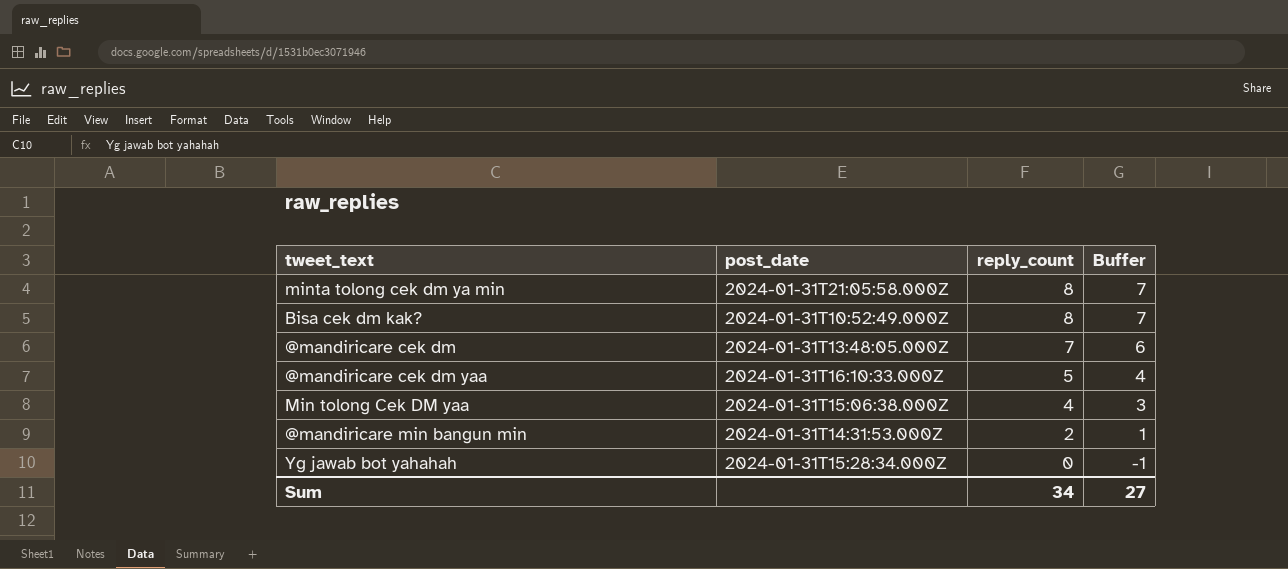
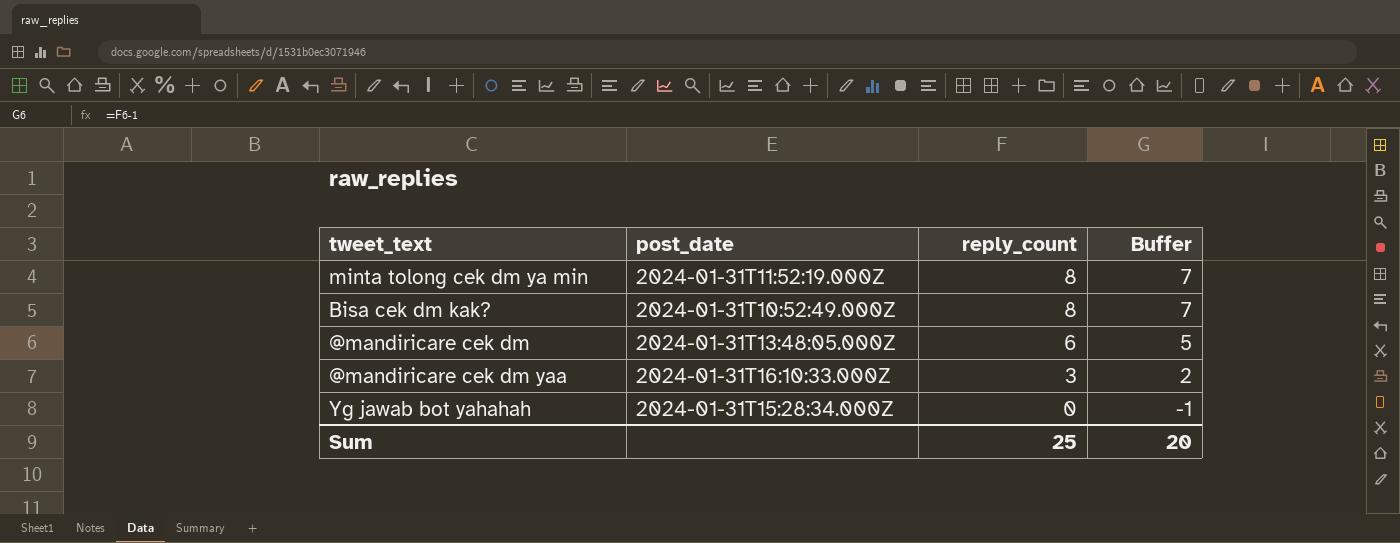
row Min tolong Cek DM yaa: 2024-01-31T15:06:38.000Z | 4 | 3 -> none
row @mandiricare min bangun min: 2024-01-31T14:31:53.000Z | 2 | 1 -> none
minta tolong cek dm ya min | post_date: 2024-01-31T21:05:58.000Z -> 2024-01-31T11:52:19.000Z
@mandiricare cek dm | reply_count: 7 -> 6
@mandiricare cek dm | Buffer: 6 -> 5
@mandiricare cek dm yaa | reply_count: 5 -> 3
@mandiricare cek dm yaa | Buffer: 4 -> 2
Sum | reply_count: 34 -> 25
Sum | Buffer: 27 -> 20

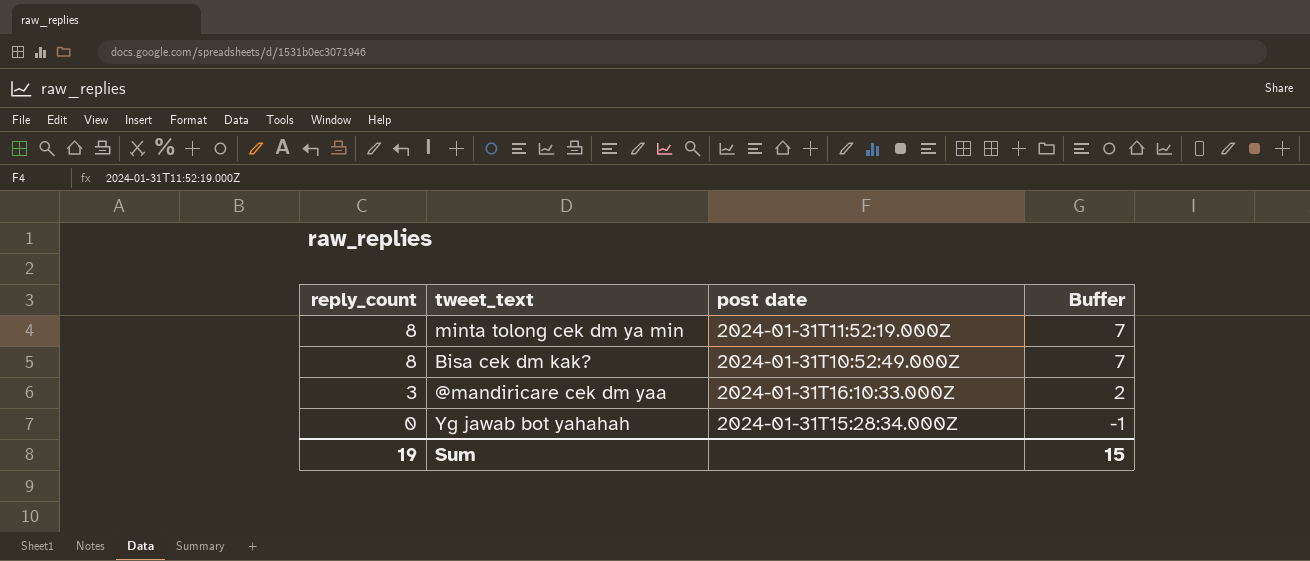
column reply_count | position: 3 -> 1
column name: post_date -> post date
row @mandiricare cek dm: 2024-01-31T13:48:05.000Z | 6 | 5 -> none
Sum | reply_count: 25 -> 19
Sum | Buffer: 20 -> 15

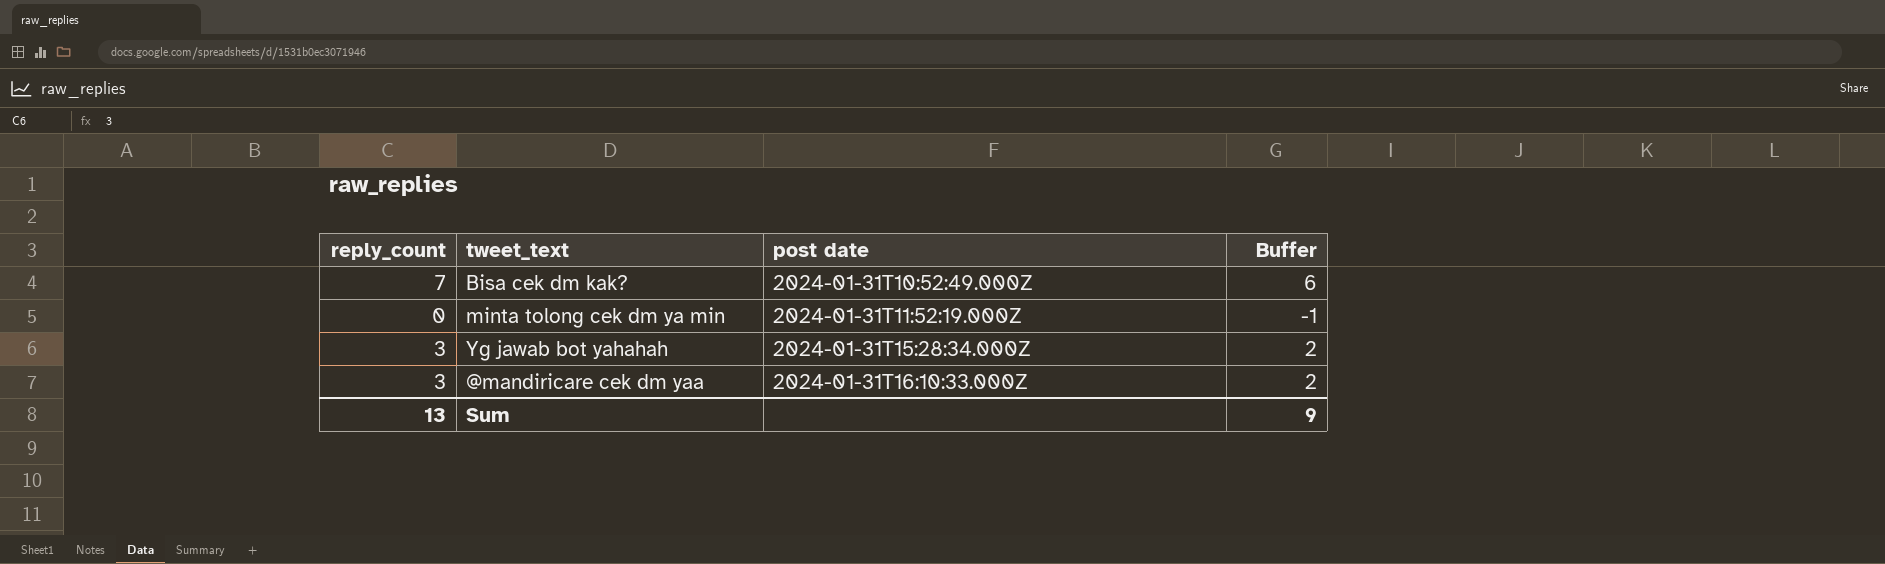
row order: reply_count descending -> post date ascending
Bisa cek dm kak? | reply_count: 8 -> 7
Bisa cek dm kak? | Buffer: 7 -> 6
minta tolong cek dm ya min | reply_count: 8 -> 0
minta tolong cek dm ya min | Buffer: 7 -> -1
Yg jawab bot yahahah | reply_count: 0 -> 3
Yg jawab bot yahahah | Buffer: -1 -> 2
Sum | reply_count: 19 -> 13
Sum | Buffer: 15 -> 9

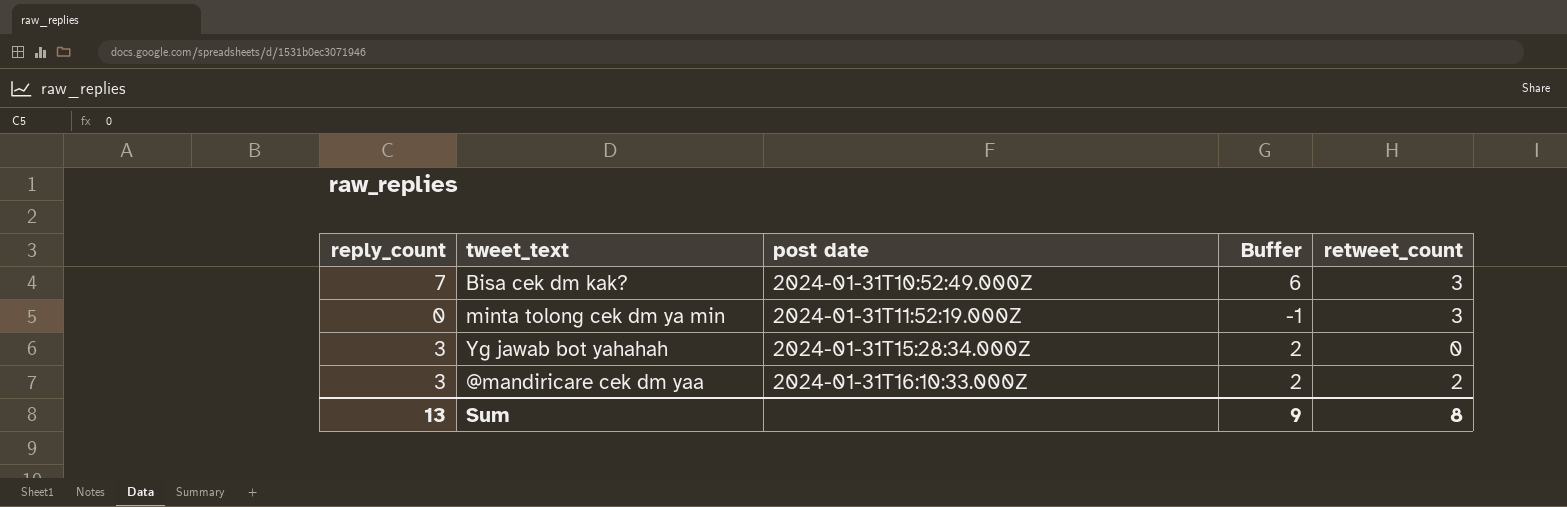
column retweet_count | position: none -> 5

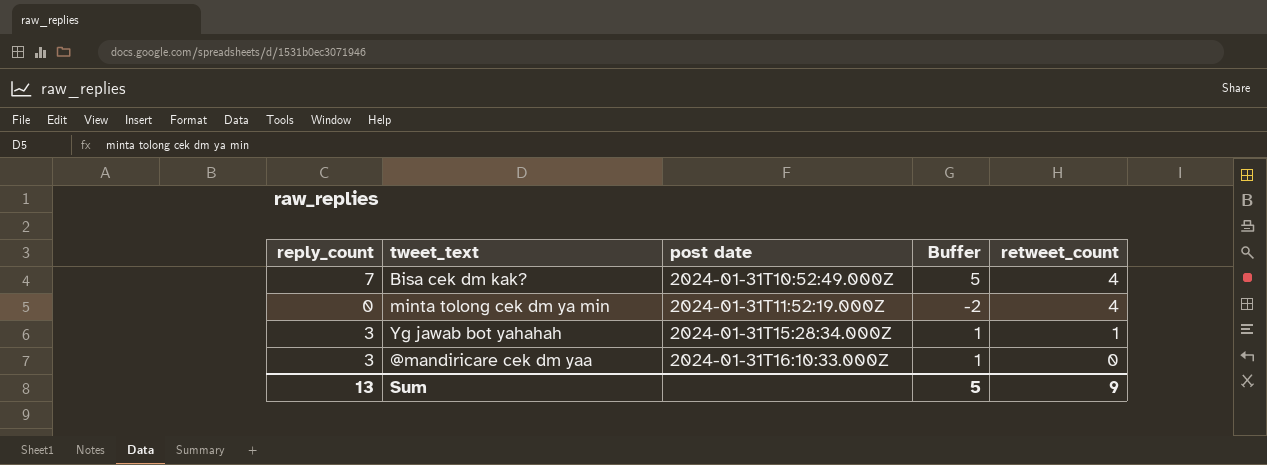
column Buffer | formula: [reply_count] - 1 -> [reply_count] - 2
Bisa cek dm kak? | retweet_count: 3 -> 4
minta tolong cek dm ya min | retweet_count: 3 -> 4
Yg jawab bot yahahah | retweet_count: 0 -> 1
@mandiricare cek dm yaa | retweet_count: 2 -> 0
Sum | Buffer: 9 -> 5
Sum | retweet_count: 8 -> 9

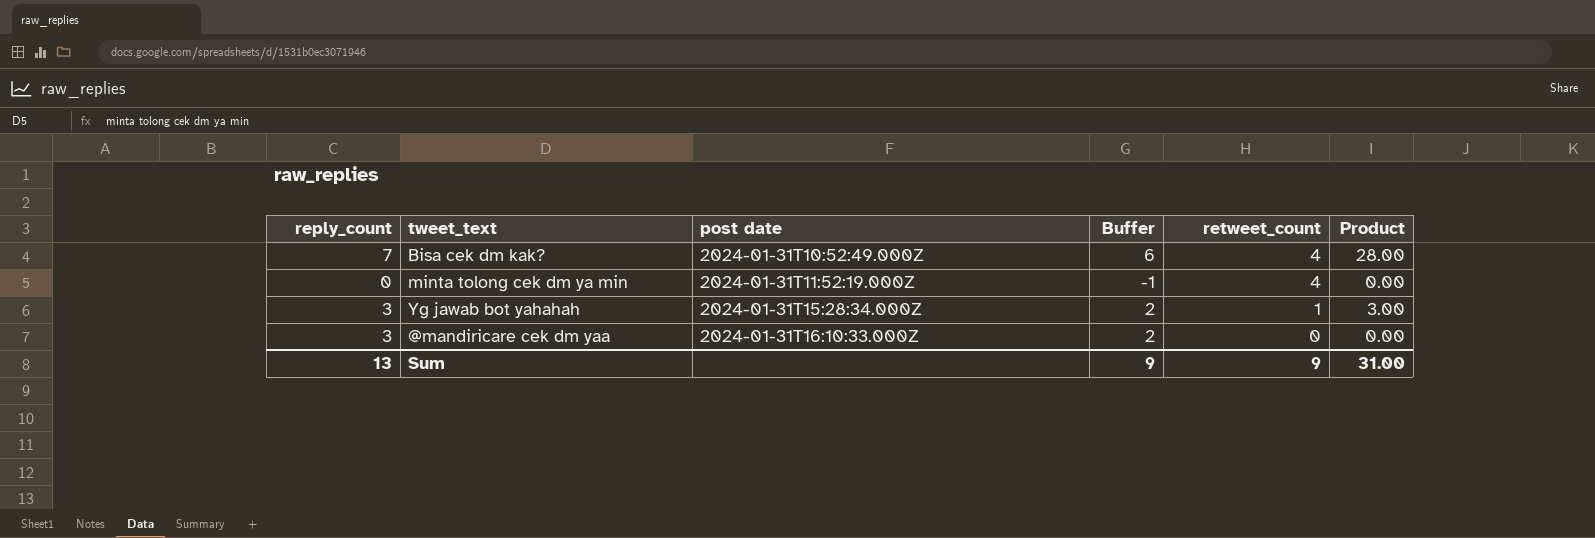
column Buffer | formula: [reply_count] - 2 -> [reply_count] - 1
column Product | formula: none -> [reply_count] * [retweet_count]
Sum | Buffer: 5 -> 9

